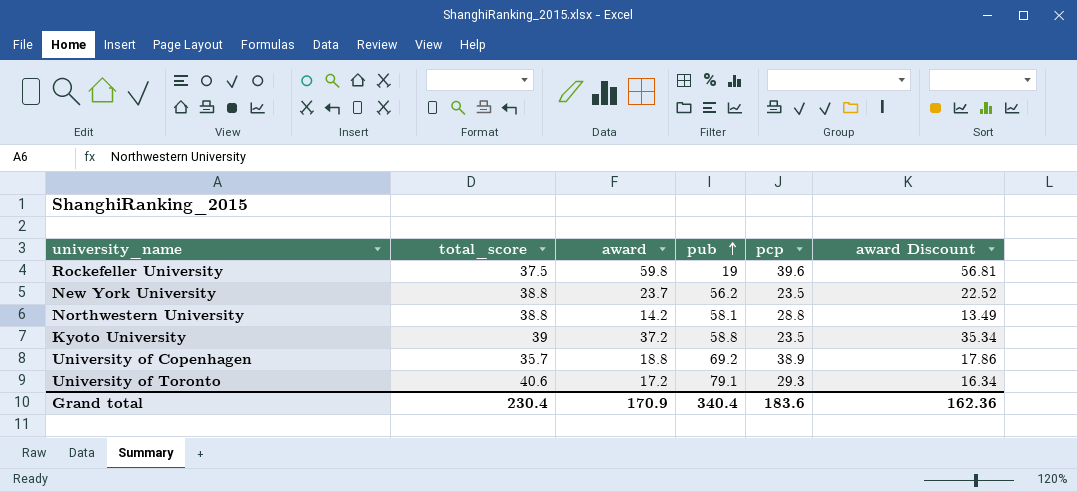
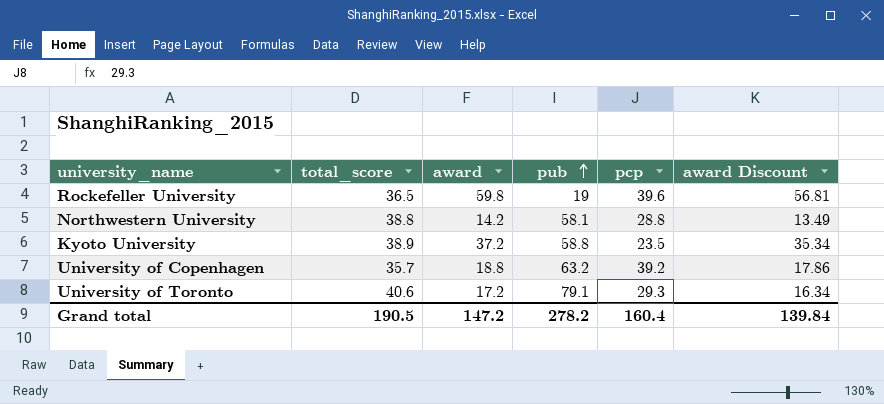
row New York University: 38.8 | 23.7 | 56.2 | 23.5 | 22.52 -> none
Rockefeller University | total_score: 37.5 -> 36.5
Kyoto University | total_score: 39 -> 38.9
University of Copenhagen | pub: 69.2 -> 63.2
University of Copenhagen | pcp: 38.9 -> 39.2
Grand total | total_score: 230.4 -> 190.5
Grand total | award: 170.9 -> 147.2
Grand total | pub: 340.4 -> 278.2
Grand total | pcp: 183.6 -> 160.4
Grand total | award Discount: 162.36 -> 139.84

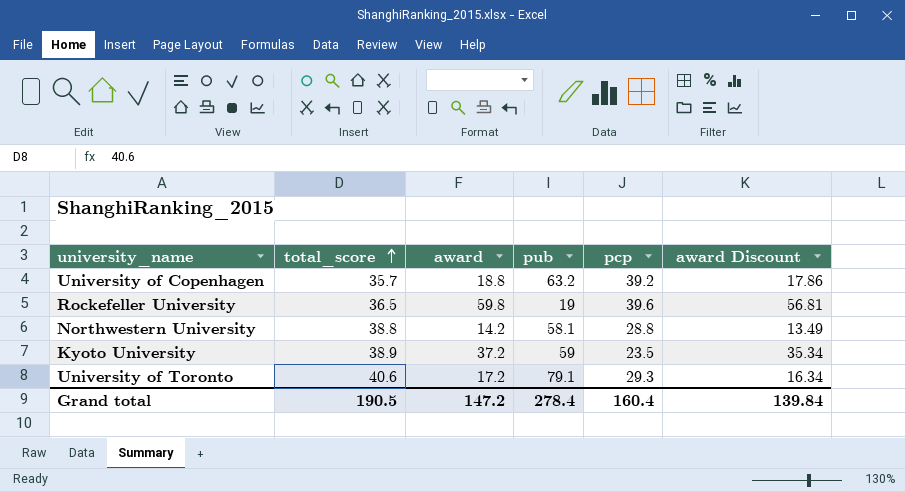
row order: pub ascending -> total_score ascending
Kyoto University | pub: 58.8 -> 59
Grand total | pub: 278.2 -> 278.4

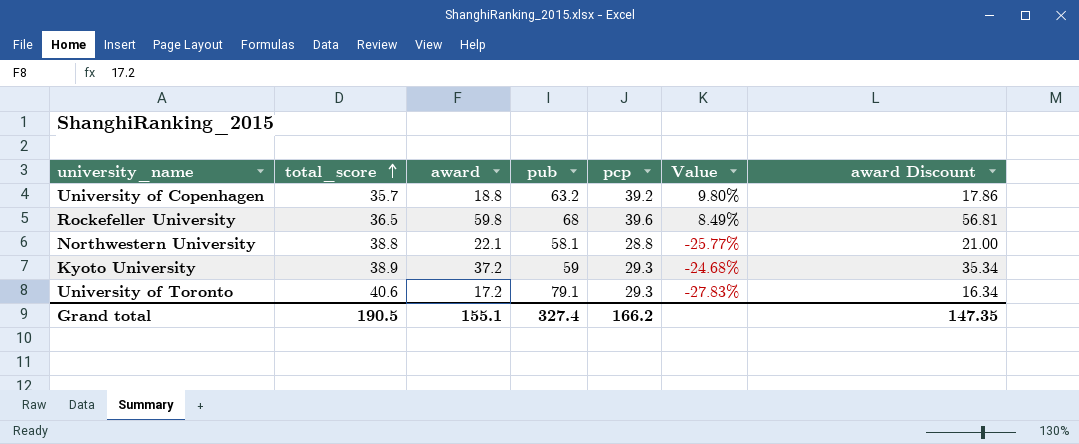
column Value | formula: none -> ([pcp] - [total_score]) / [total_score]
Rockefeller University | pub: 19 -> 68
Northwestern University | award: 14.2 -> 22.1
Northwestern University | award Discount: 13.49 -> 21.00
Kyoto University | pcp: 23.5 -> 29.3
Grand total | award: 147.2 -> 155.1
Grand total | pub: 278.4 -> 327.4
Grand total | pcp: 160.4 -> 166.2
Grand total | award Discount: 139.84 -> 147.35

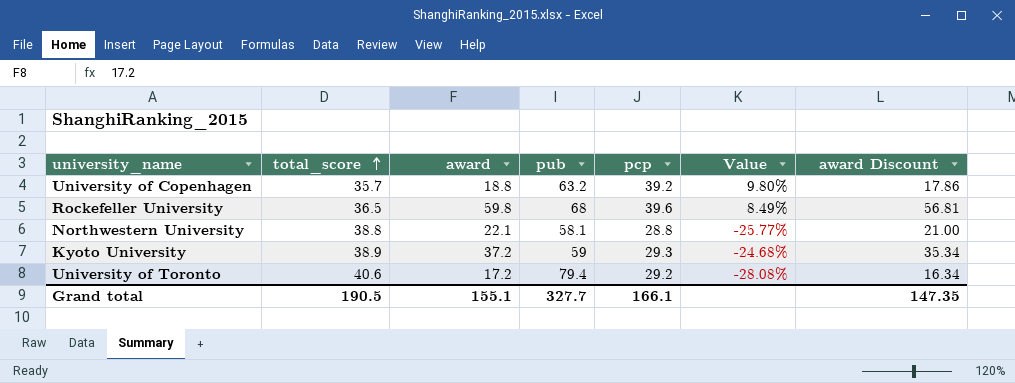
University of Toronto | pub: 79.1 -> 79.4
University of Toronto | pcp: 29.3 -> 29.2
University of Toronto | Value: -27.83% -> -28.08%
Grand total | pub: 327.4 -> 327.7
Grand total | pcp: 166.2 -> 166.1

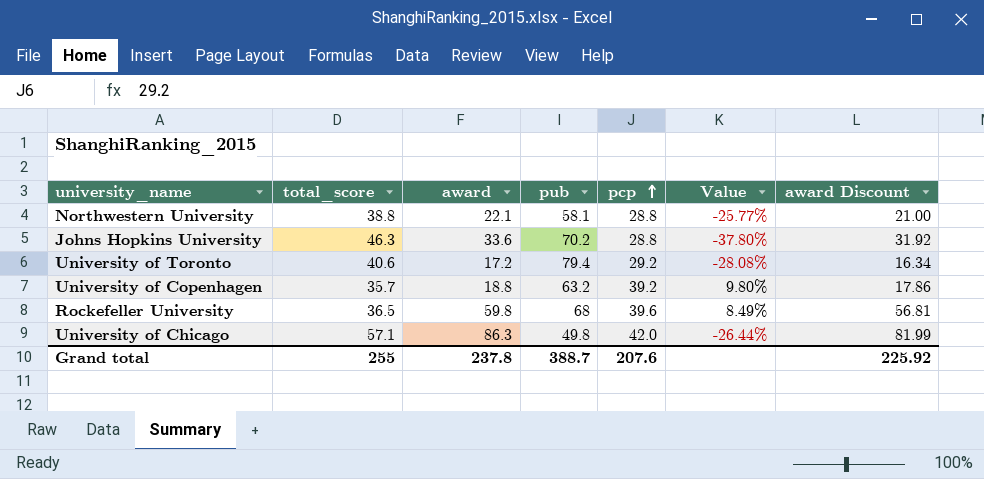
row order: total_score ascending -> pcp ascending
row Kyoto University: 38.9 | 37.2 | 59 | 29.3 | -24.68% | 35.34 -> none
row Johns Hopkins University: none -> 46.3 | 33.6 | 70.2 | 28.8 | -37.80% | 31.92
row University of Chicago: none -> 57.1 | 86.3 | 49.8 | 42.0 | -26.44% | 81.99
Grand total | total_score: 190.5 -> 255
Grand total | award: 155.1 -> 237.8
Grand total | pub: 327.7 -> 388.7
Grand total | pcp: 166.1 -> 207.6
Grand total | award Discount: 147.35 -> 225.92

